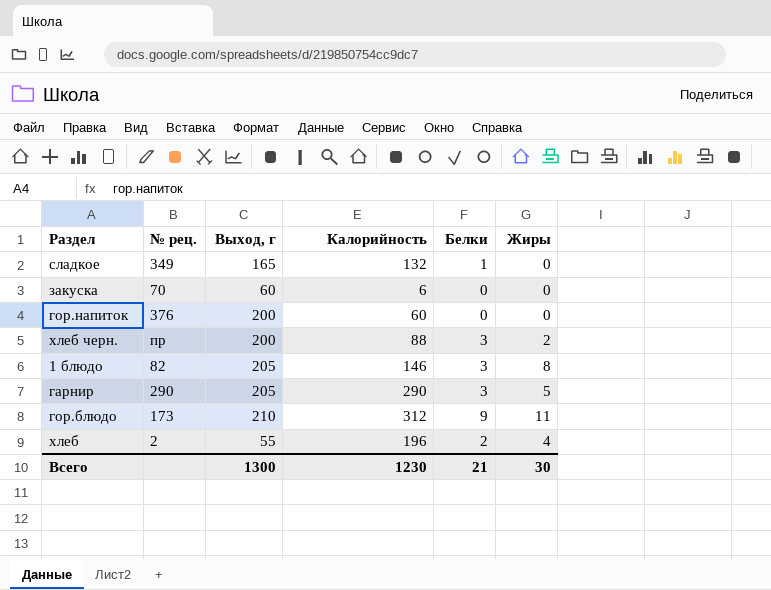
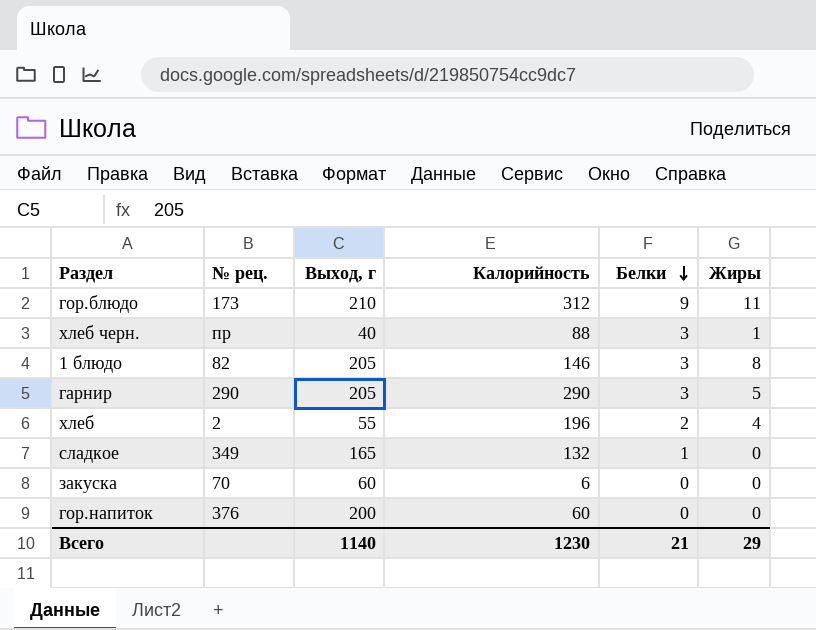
row order: none -> Белки descending
хлеб черн. | Выход, г: 200 -> 40
хлеб черн. | Жиры: 2 -> 1
Всего | Выход, г: 1300 -> 1140
Всего | Жиры: 30 -> 29

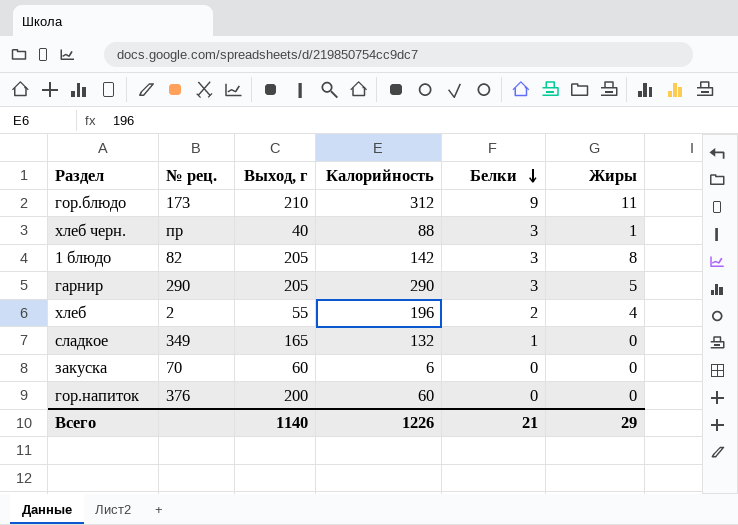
1 блюдо | Калорийность: 146 -> 142
Всего | Калорийность: 1230 -> 1226

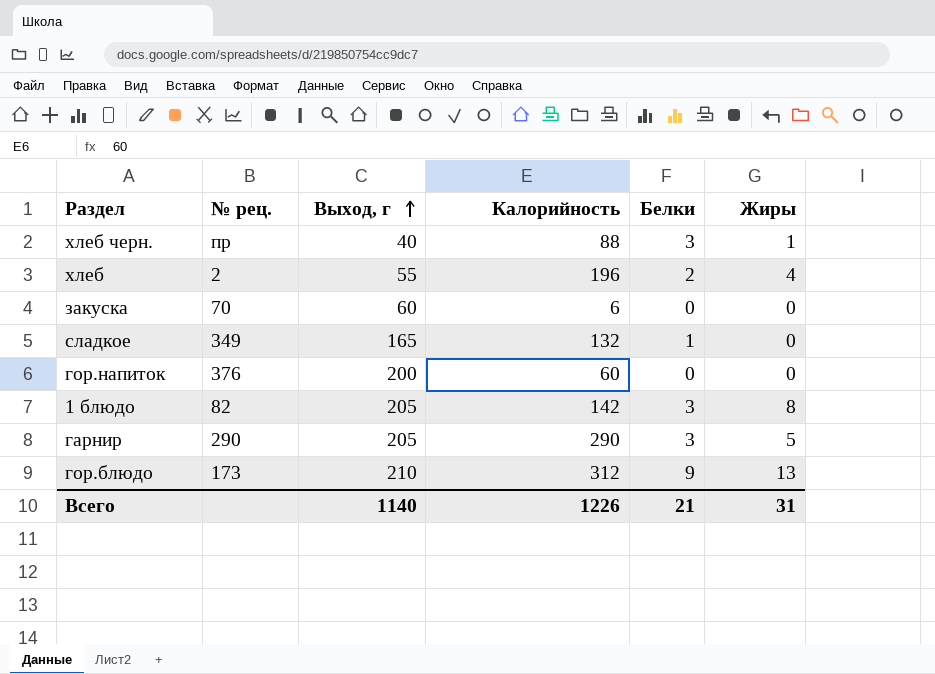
row order: Белки descending -> Выход, г ascending
гор.блюдо | Жиры: 11 -> 13
Всего | Жиры: 29 -> 31

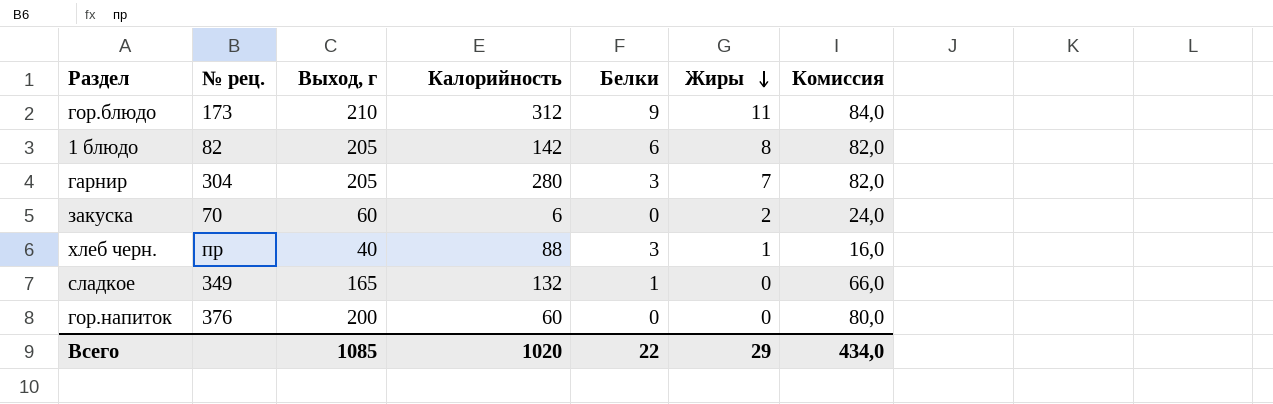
row order: Выход, г ascending -> Жиры descending
column Комиссия | formula: none -> [Выход, г] * 0,4
row хлеб: 2 | 55 | 196 | 2 | 4 -> none
гор.блюдо | Жиры: 13 -> 11
1 блюдо | Белки: 3 -> 6
гарнир | № рец.: 290 -> 304
гарнир | Калорийность: 290 -> 280
гарнир | Жиры: 5 -> 7
закуска | Жиры: 0 -> 2
Всего | Выход, г: 1140 -> 1085
Всего | Калорийность: 1226 -> 1020
Всего | Белки: 21 -> 22
Всего | Жиры: 31 -> 29

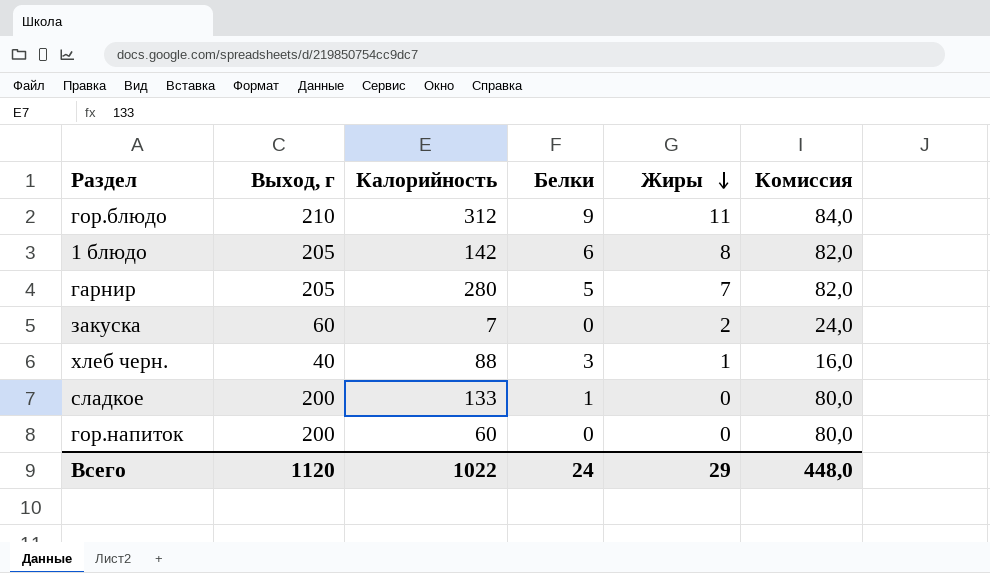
column № рец. | position: 2 -> none
гарнир | Белки: 3 -> 5
закуска | Калорийность: 6 -> 7
сладкое | Выход, г: 165 -> 200
сладкое | Калорийность: 132 -> 133
сладкое | Комиссия: 66,0 -> 80,0
Всего | Выход, г: 1085 -> 1120
Всего | Калорийность: 1020 -> 1022
Всего | Белки: 22 -> 24
Всего | Комиссия: 434,0 -> 448,0

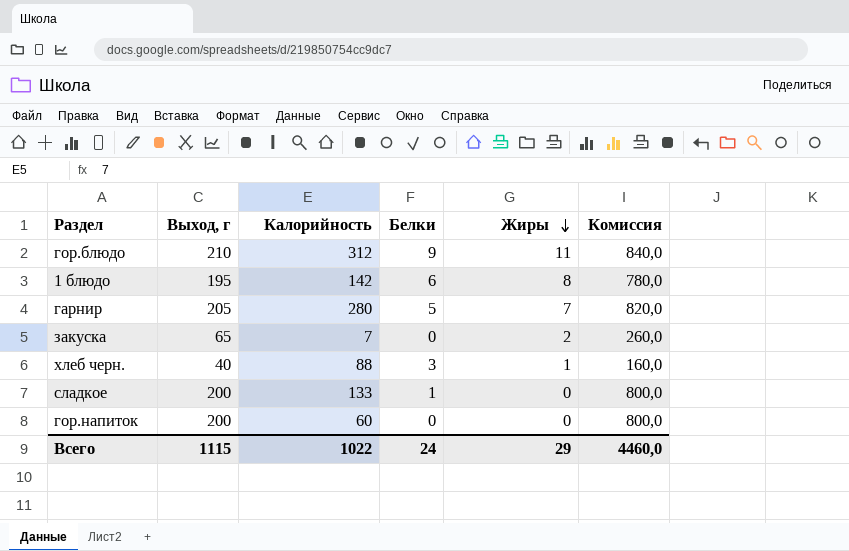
column Комиссия | formula: [Выход, г] * 0,4 -> [Выход, г] * 4
1 блюдо | Выход, г: 205 -> 195
закуска | Выход, г: 60 -> 65
Всего | Выход, г: 1120 -> 1115
Всего | Комиссия: 448,0 -> 4460,0

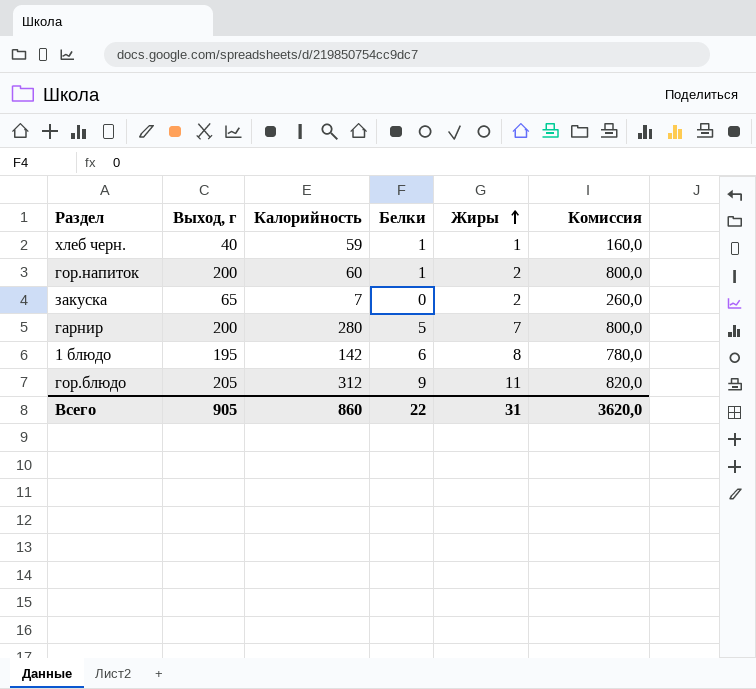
row order: Жиры descending -> Жиры ascending
row сладкое: 200 | 133 | 1 | 0 | 800,0 -> none
хлеб черн. | Калорийность: 88 -> 59
хлеб черн. | Белки: 3 -> 1
гор.напиток | Белки: 0 -> 1
гор.напиток | Жиры: 0 -> 2
гарнир | Выход, г: 205 -> 200
гарнир | Комиссия: 820,0 -> 800,0
гор.блюдо | Выход, г: 210 -> 205
гор.блюдо | Комиссия: 840,0 -> 820,0
Всего | Выход, г: 1115 -> 905
Всего | Калорийность: 1022 -> 860
Всего | Белки: 24 -> 22
Всего | Жиры: 29 -> 31
Всего | Комиссия: 4460,0 -> 3620,0

